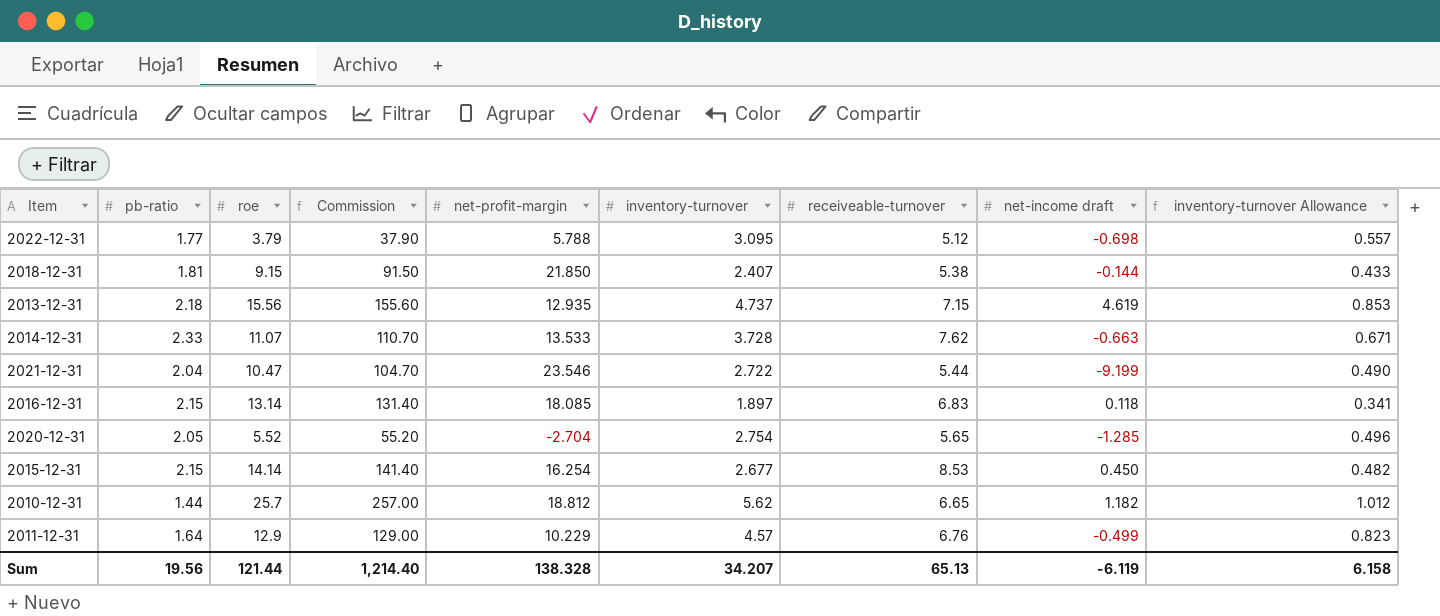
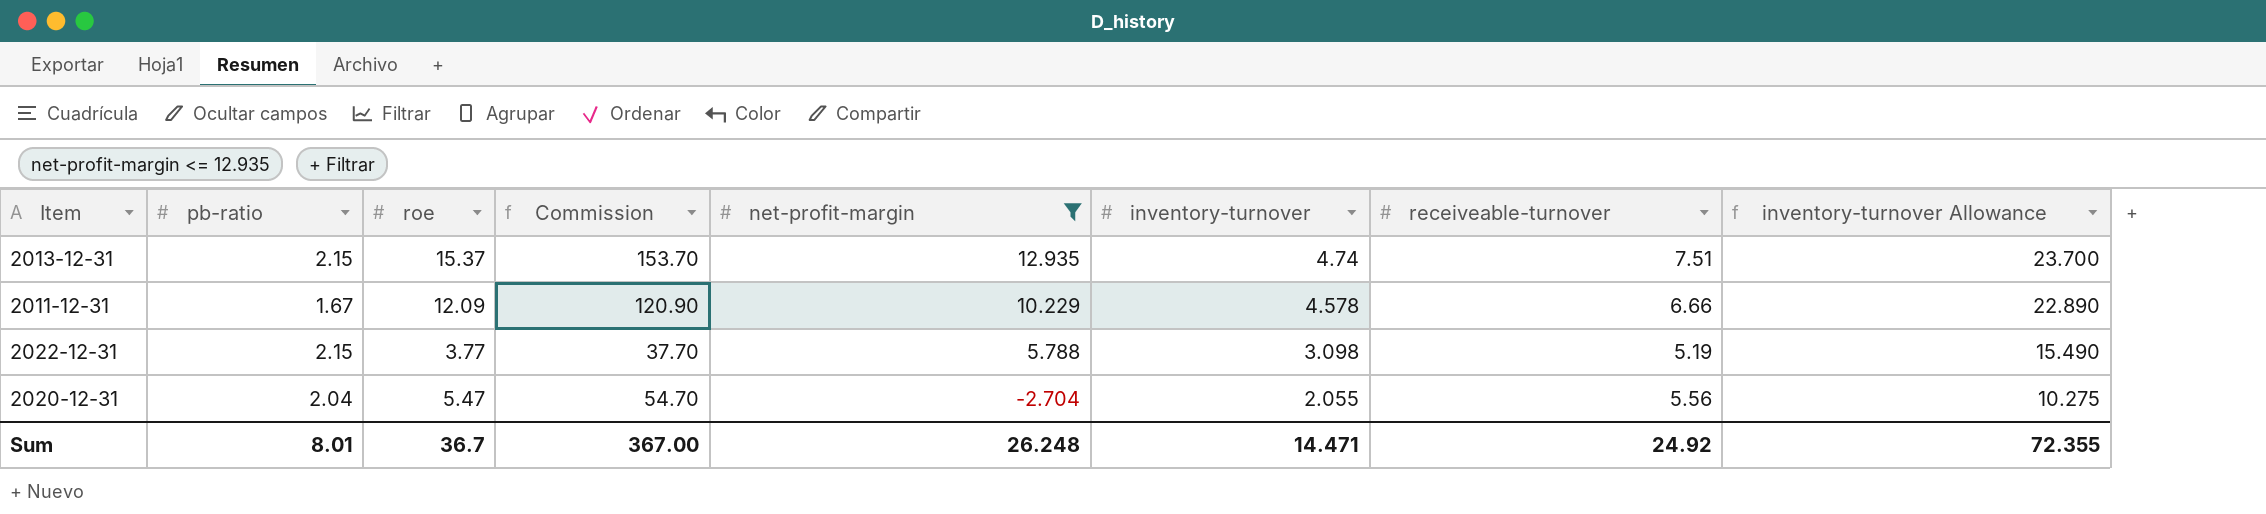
filter: none -> net-profit-margin <= 12.935
row order: none -> net-profit-margin descending
column net-income draft | position: 8 -> none
column inventory-turnover Allowance | formula: [inventory-turnover] * 0.18 -> [inventory-turnover] * 5
2013-12-31 | pb-ratio: 2.18 -> 2.15
2013-12-31 | roe: 15.56 -> 15.37
2013-12-31 | Commission: 155.60 -> 153.70
2013-12-31 | inventory-turnover: 4.737 -> 4.74
2013-12-31 | receiveable-turnover: 7.15 -> 7.51
2011-12-31 | pb-ratio: 1.64 -> 1.67
2011-12-31 | roe: 12.9 -> 12.09
2011-12-31 | Commission: 129.00 -> 120.90
2011-12-31 | inventory-turnover: 4.57 -> 4.578
2011-12-31 | receiveable-turnover: 6.76 -> 6.66
2022-12-31 | pb-ratio: 1.77 -> 2.15
2022-12-31 | roe: 3.79 -> 3.77
2022-12-31 | Commission: 37.90 -> 37.70
2022-12-31 | inventory-turnover: 3.095 -> 3.098
2022-12-31 | receiveable-turnover: 5.12 -> 5.19
2020-12-31 | pb-ratio: 2.05 -> 2.04
2020-12-31 | roe: 5.52 -> 5.47
2020-12-31 | Commission: 55.20 -> 54.70
2020-12-31 | inventory-turnover: 2.754 -> 2.055
2020-12-31 | receiveable-turnover: 5.65 -> 5.56
Sum | pb-ratio: 19.56 -> 8.01
Sum | roe: 121.44 -> 36.7
Sum | Commission: 1,214.40 -> 367.00
Sum | net-profit-margin: 138.328 -> 26.248
Sum | inventory-turnover: 34.207 -> 14.471
Sum | receiveable-turnover: 65.13 -> 24.92
Sum | inventory-turnover Allowance: 6.158 -> 72.355

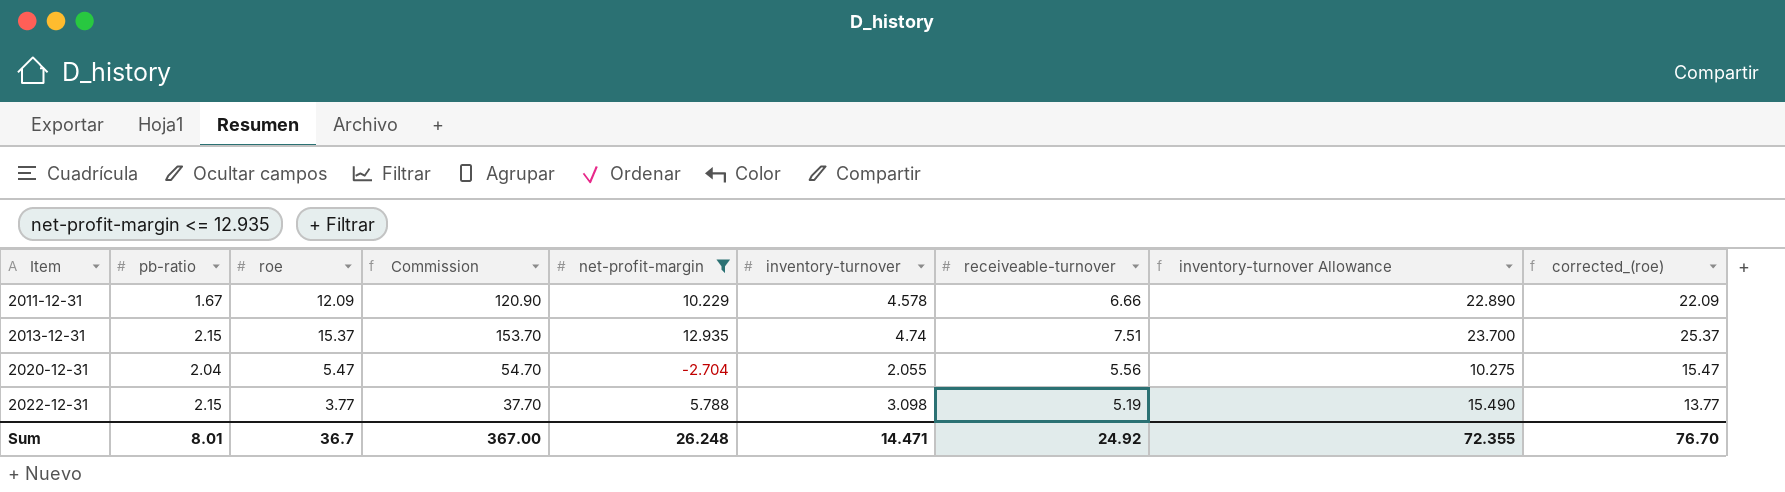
row order: net-profit-margin descending -> Item ascending
column corrected_(roe) | formula: none -> [roe] + 10

